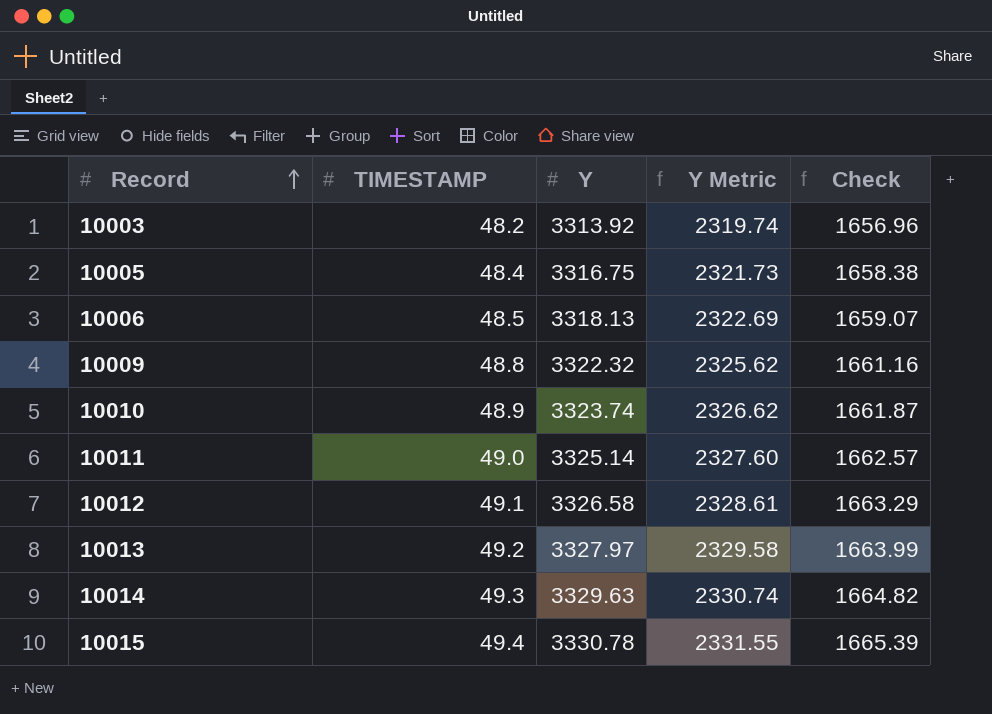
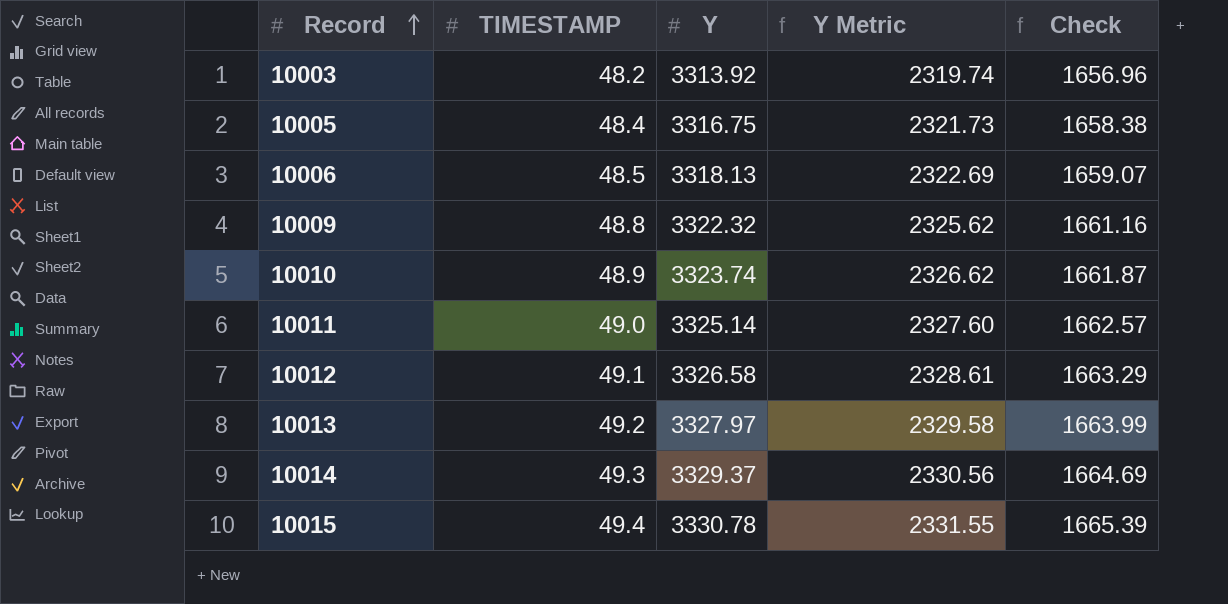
10014 | Y: 3329.63 -> 3329.37
10014 | Y Metric: 2330.74 -> 2330.56
10014 | Check: 1664.82 -> 1664.69

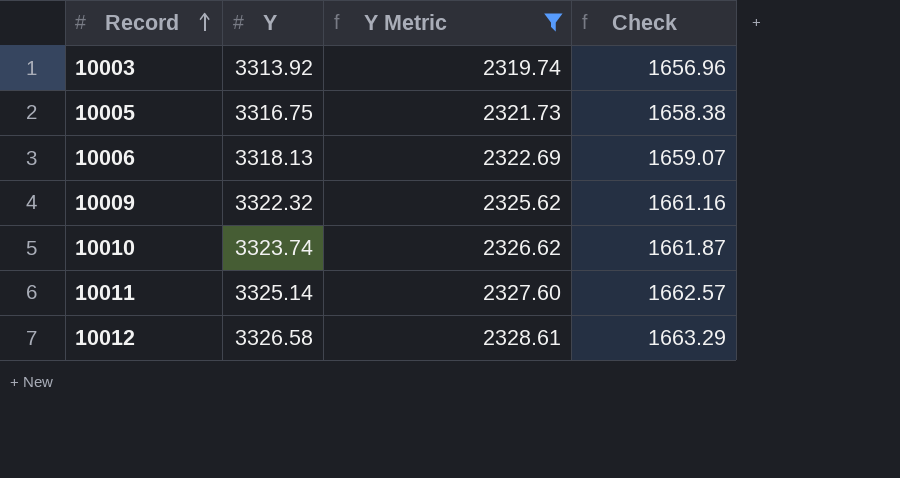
filter: none -> Y Metric <= 2328.61
column TIMESTAMP | position: 2 -> none

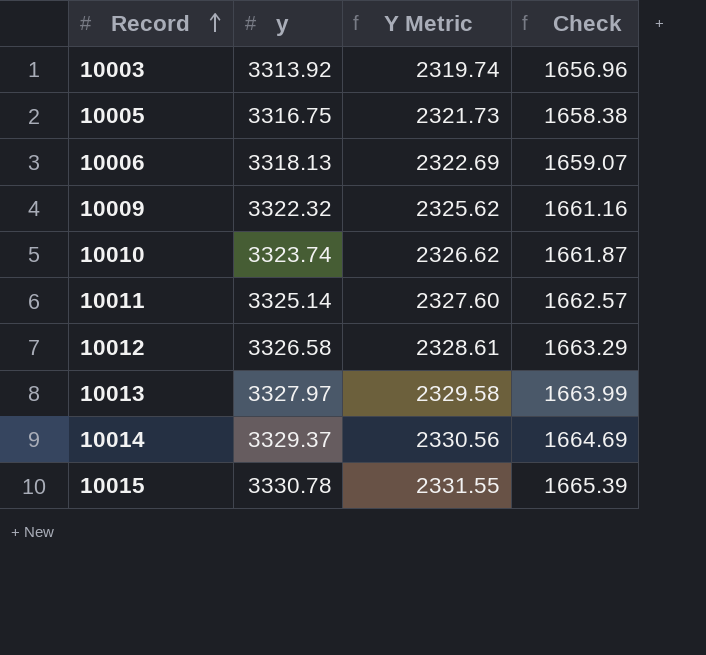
filter: Y Metric <= 2328.61 -> none
column name: Y -> y

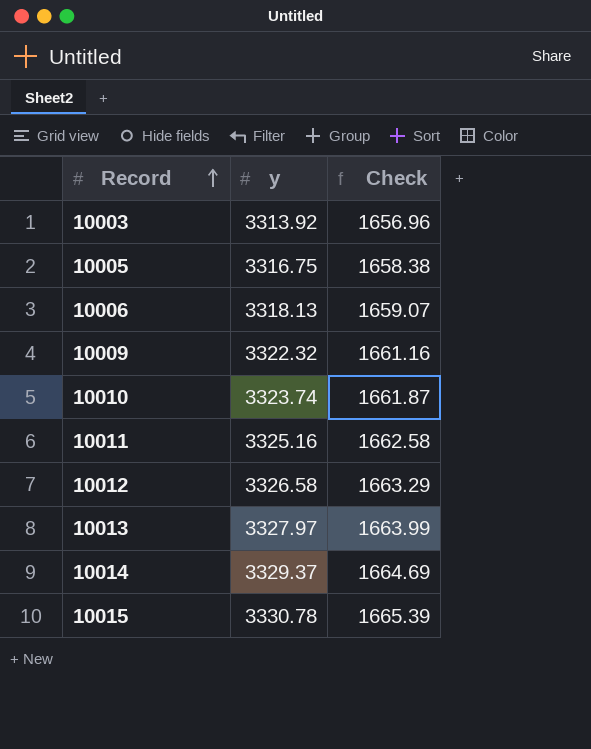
column Y Metric | formula: [y] * 0.7 -> none
10011 | y: 3325.14 -> 3325.16
10011 | Check: 1662.57 -> 1662.58

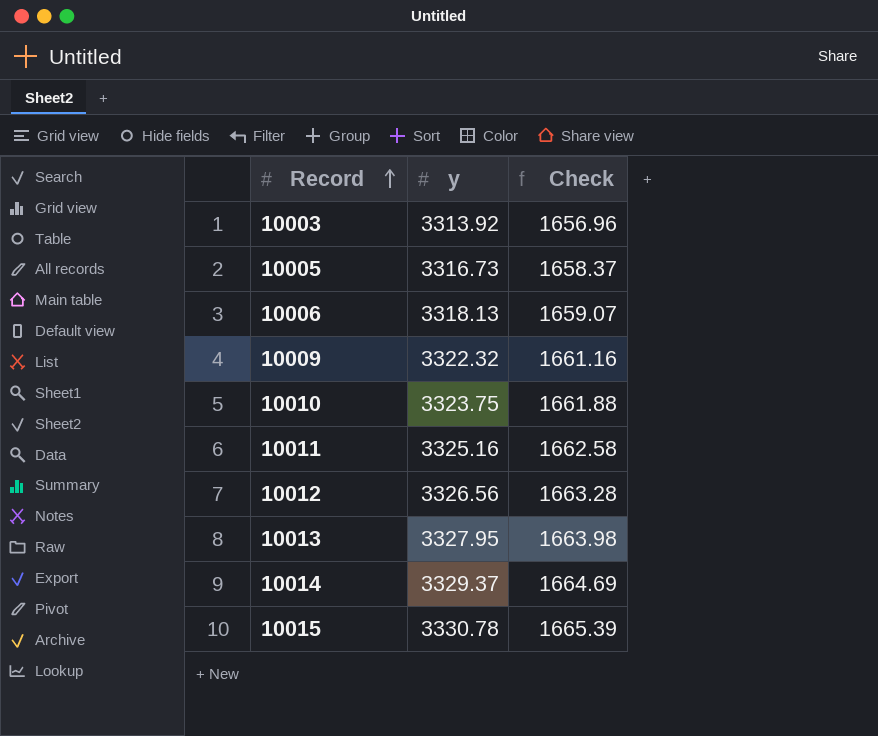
10005 | y: 3316.75 -> 3316.73
10005 | Check: 1658.38 -> 1658.37
10010 | y: 3323.74 -> 3323.75
10010 | Check: 1661.87 -> 1661.88
10012 | y: 3326.58 -> 3326.56
10012 | Check: 1663.29 -> 1663.28
10013 | y: 3327.97 -> 3327.95
10013 | Check: 1663.99 -> 1663.98

